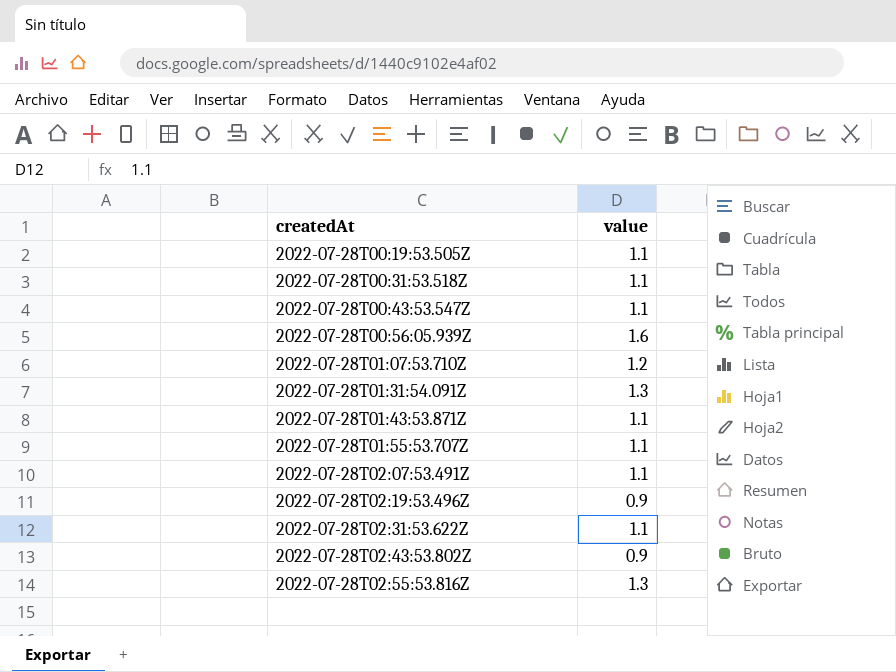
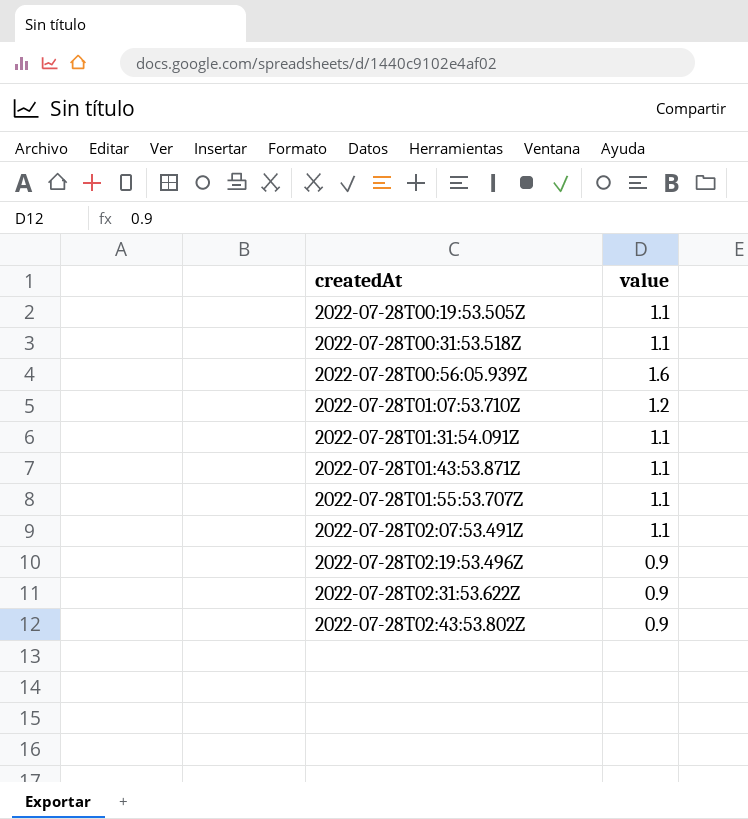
row 2022-07-28T00:43:53.547Z: 1.1 -> none
row 2022-07-28T02:55:53.816Z: 1.3 -> none
2022-07-28T01:31:54.091Z | value: 1.3 -> 1.1
2022-07-28T02:31:53.622Z | value: 1.1 -> 0.9

